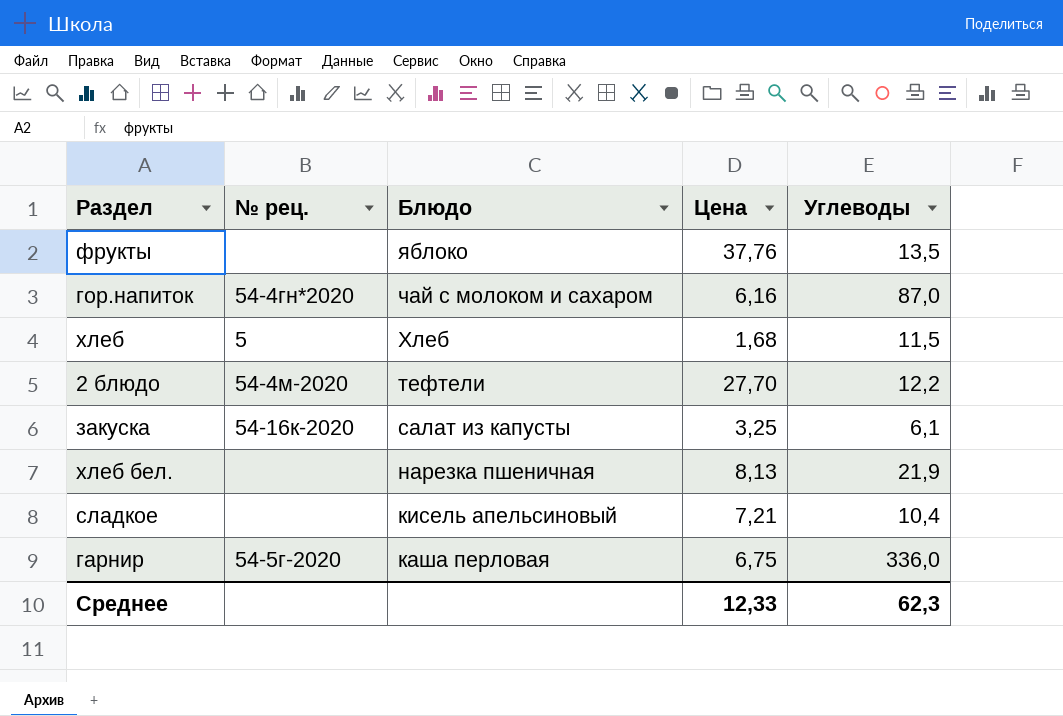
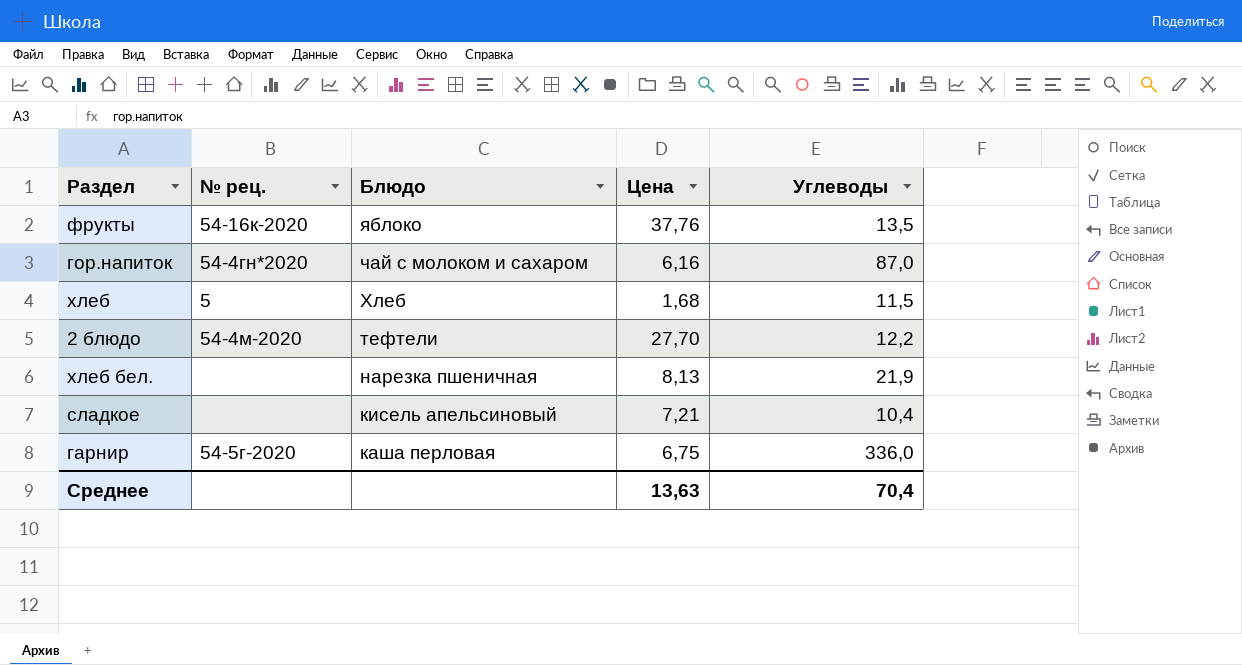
row закуска: 54-16к-2020 | салат из капусты | 3,25 | 6,1 -> none
фрукты | № рец.: none -> 54-16к-2020
Среднее | Цена: 12,33 -> 13,63
Среднее | Углеводы: 62,3 -> 70,4

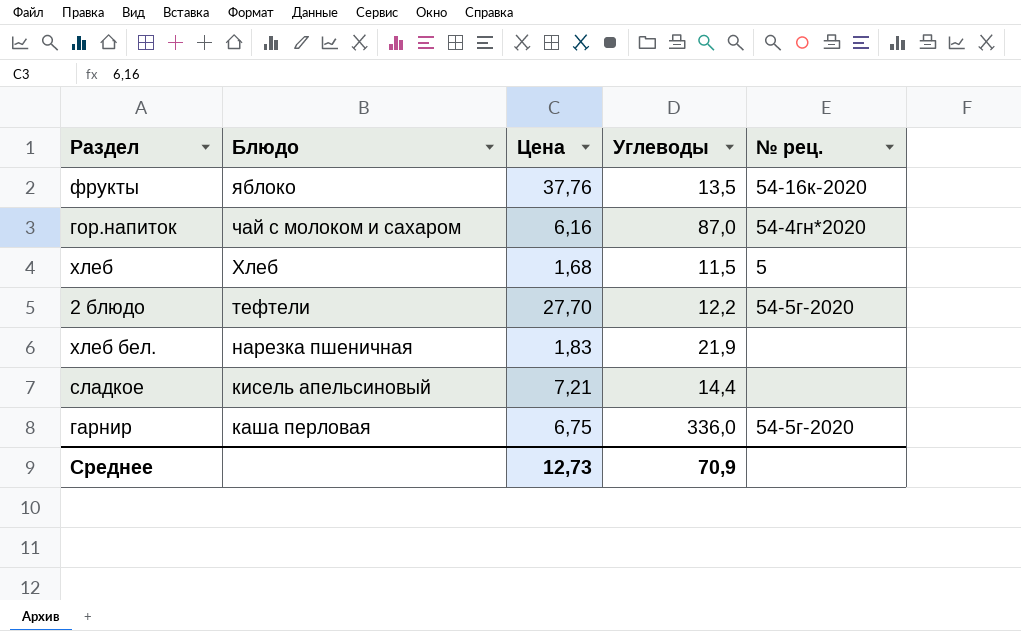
column № рец. | position: 2 -> 5
2 блюдо | № рец.: 54-4м-2020 -> 54-5г-2020
хлеб бел. | Цена: 8,13 -> 1,83
сладкое | Углеводы: 10,4 -> 14,4
Среднее | Цена: 13,63 -> 12,73
Среднее | Углеводы: 70,4 -> 70,9

